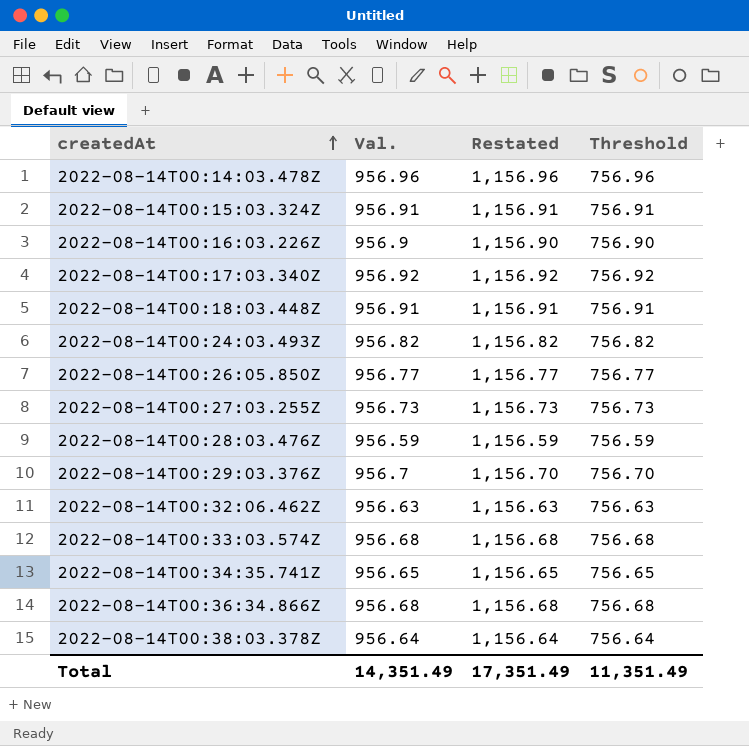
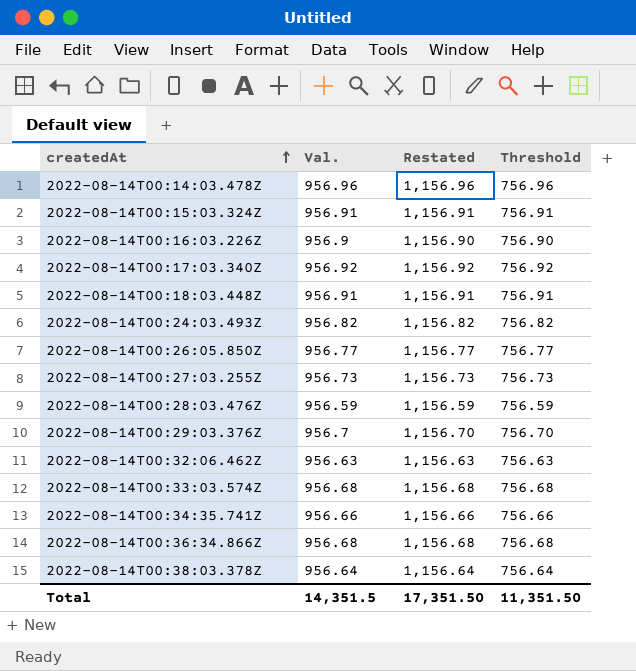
2022-08-14T00:34:35.741Z | Val.: 956.65 -> 956.66
2022-08-14T00:34:35.741Z | Restated: 1,156.65 -> 1,156.66
2022-08-14T00:34:35.741Z | Threshold: 756.65 -> 756.66
Total | Val.: 14,351.49 -> 14,351.5
Total | Restated: 17,351.49 -> 17,351.50
Total | Threshold: 11,351.49 -> 11,351.50

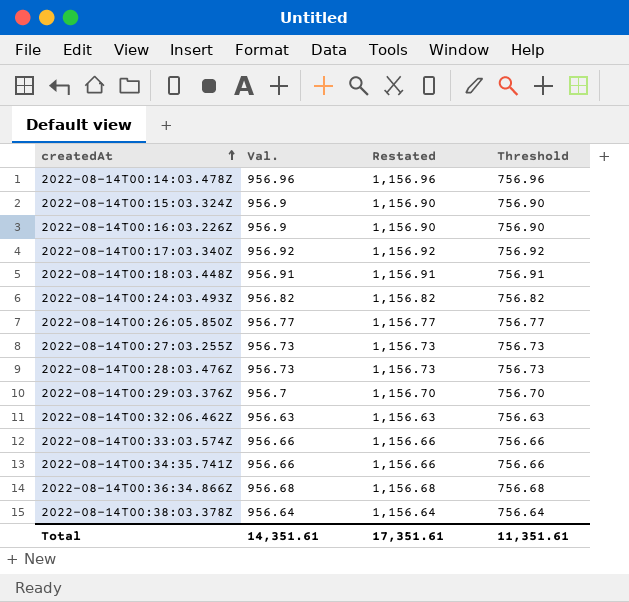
2022-08-14T00:15:03.324Z | Val.: 956.91 -> 956.9
2022-08-14T00:15:03.324Z | Restated: 1,156.91 -> 1,156.90
2022-08-14T00:15:03.324Z | Threshold: 756.91 -> 756.90
2022-08-14T00:28:03.476Z | Val.: 956.59 -> 956.73
2022-08-14T00:28:03.476Z | Restated: 1,156.59 -> 1,156.73
2022-08-14T00:28:03.476Z | Threshold: 756.59 -> 756.73
2022-08-14T00:33:03.574Z | Val.: 956.68 -> 956.66
2022-08-14T00:33:03.574Z | Restated: 1,156.68 -> 1,156.66
2022-08-14T00:33:03.574Z | Threshold: 756.68 -> 756.66
Total | Val.: 14,351.5 -> 14,351.61
Total | Restated: 17,351.50 -> 17,351.61
Total | Threshold: 11,351.50 -> 11,351.61

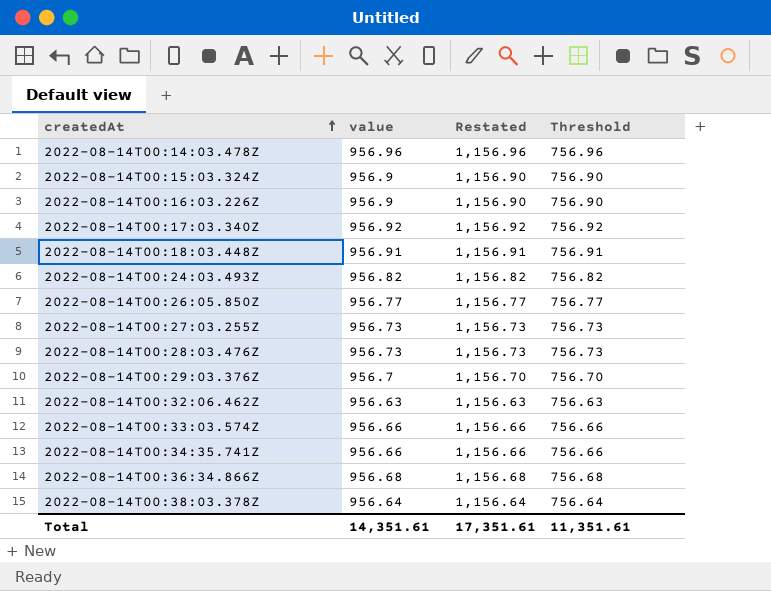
column name: Val. -> value

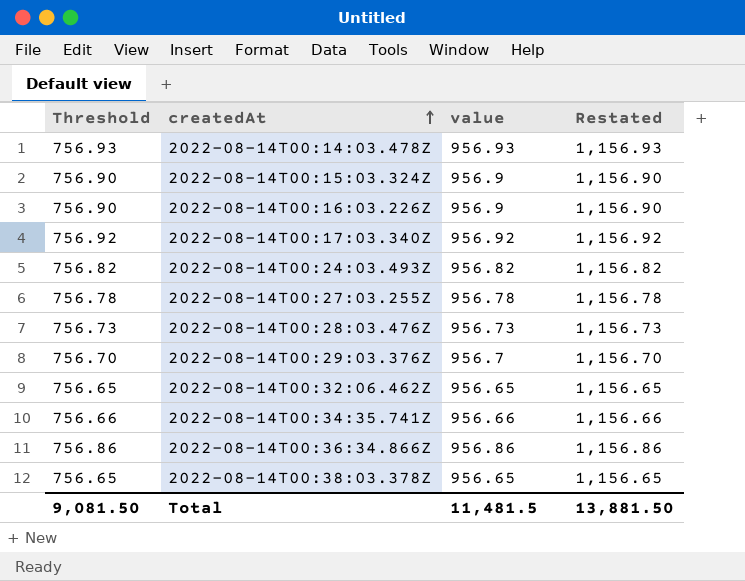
column Threshold | position: 4 -> 1
row 2022-08-14T00:18:03.448Z: 956.91 | 1,156.91 | 756.91 -> none
row 2022-08-14T00:26:05.850Z: 956.77 | 1,156.77 | 756.77 -> none
row 2022-08-14T00:33:03.574Z: 956.66 | 1,156.66 | 756.66 -> none
2022-08-14T00:14:03.478Z | Threshold: 756.96 -> 756.93
2022-08-14T00:14:03.478Z | value: 956.96 -> 956.93
2022-08-14T00:14:03.478Z | Restated: 1,156.96 -> 1,156.93
2022-08-14T00:27:03.255Z | Threshold: 756.73 -> 756.78
2022-08-14T00:27:03.255Z | value: 956.73 -> 956.78
2022-08-14T00:27:03.255Z | Restated: 1,156.73 -> 1,156.78
2022-08-14T00:32:06.462Z | Threshold: 756.63 -> 756.65
2022-08-14T00:32:06.462Z | value: 956.63 -> 956.65
2022-08-14T00:32:06.462Z | Restated: 1,156.63 -> 1,156.65
2022-08-14T00:36:34.866Z | Threshold: 756.68 -> 756.86
2022-08-14T00:36:34.866Z | value: 956.68 -> 956.86
2022-08-14T00:36:34.866Z | Restated: 1,156.68 -> 1,156.86
2022-08-14T00:38:03.378Z | Threshold: 756.64 -> 756.65
2022-08-14T00:38:03.378Z | value: 956.64 -> 956.65
2022-08-14T00:38:03.378Z | Restated: 1,156.64 -> 1,156.65
Total | Threshold: 11,351.61 -> 9,081.50
Total | value: 14,351.61 -> 11,481.5
Total | Restated: 17,351.61 -> 13,881.50

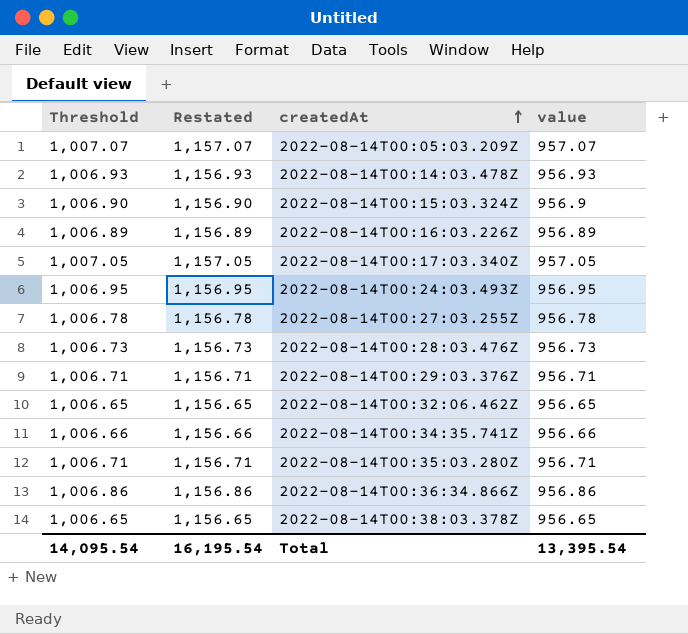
column Threshold | formula: [value] - 200 -> [value] + 50
column Restated | position: 4 -> 2
row 2022-08-14T00:05:03.209Z: none -> 1,007.07 | 1,157.07 | 957.07
2022-08-14T00:16:03.226Z | Restated: 1,156.90 -> 1,156.89
2022-08-14T00:16:03.226Z | value: 956.9 -> 956.89
2022-08-14T00:17:03.340Z | Restated: 1,156.92 -> 1,157.05
2022-08-14T00:17:03.340Z | value: 956.92 -> 957.05
2022-08-14T00:24:03.493Z | Restated: 1,156.82 -> 1,156.95
2022-08-14T00:24:03.493Z | value: 956.82 -> 956.95
2022-08-14T00:29:03.376Z | Restated: 1,156.70 -> 1,156.71
2022-08-14T00:29:03.376Z | value: 956.7 -> 956.71
row 2022-08-14T00:35:03.280Z: none -> 1,006.71 | 1,156.71 | 956.71
Total | Threshold: 9,081.50 -> 14,095.54
Total | Restated: 13,881.50 -> 16,195.54
Total | value: 11,481.5 -> 13,395.54

